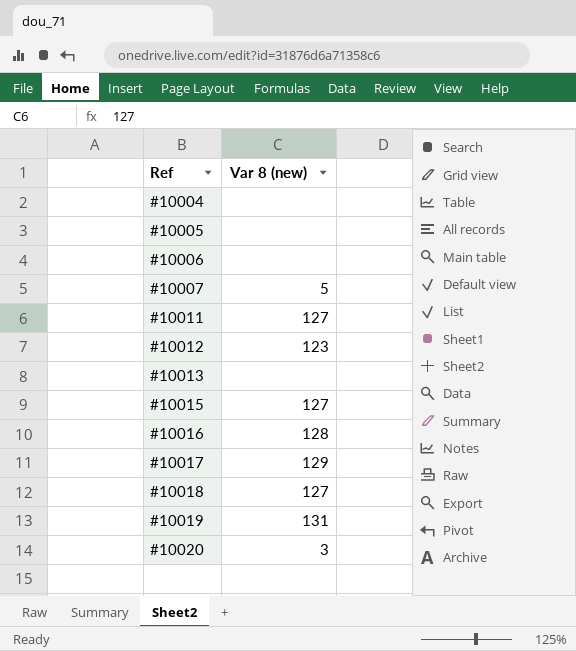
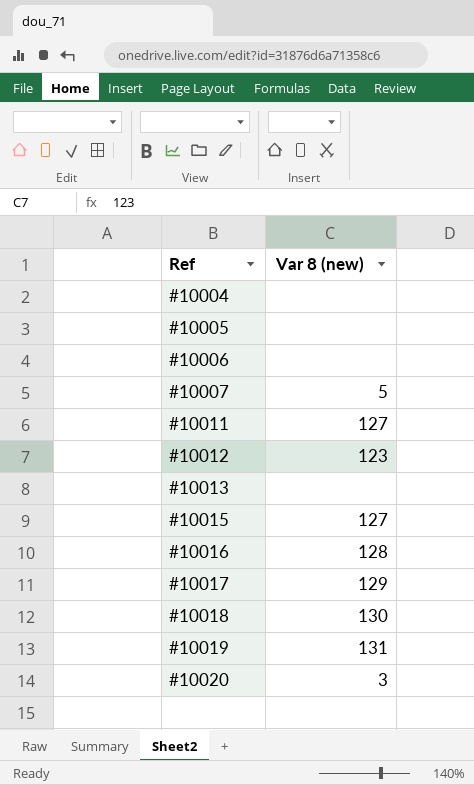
#10018 | Var 8 (new): 127 -> 130

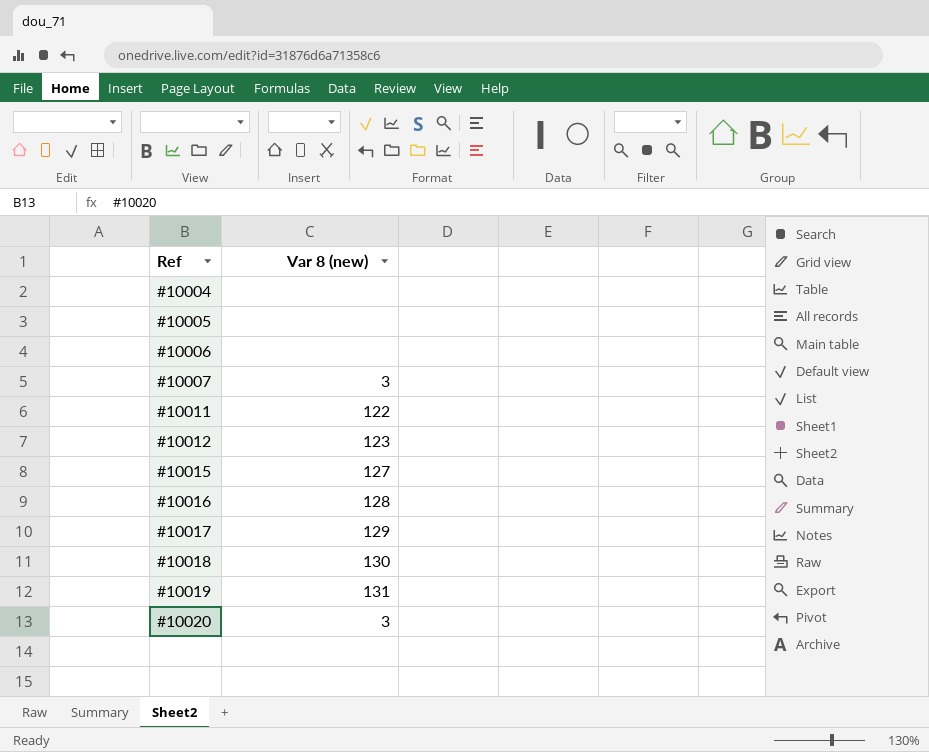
row #10013: none -> none
#10007 | Var 8 (new): 5 -> 3
#10011 | Var 8 (new): 127 -> 122

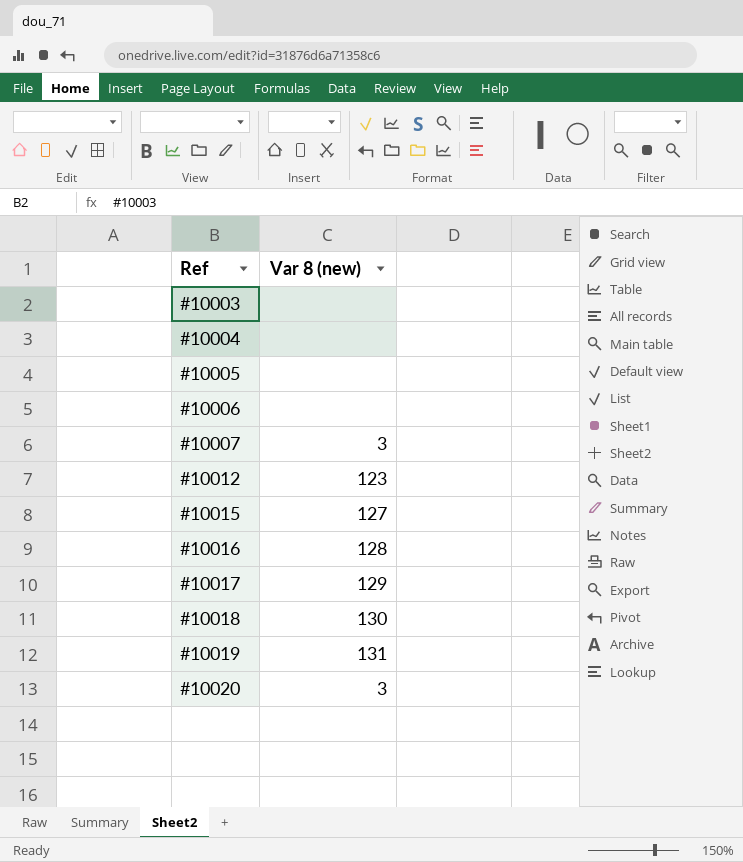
row #10011: 122 -> none
row #10003: none -> none

